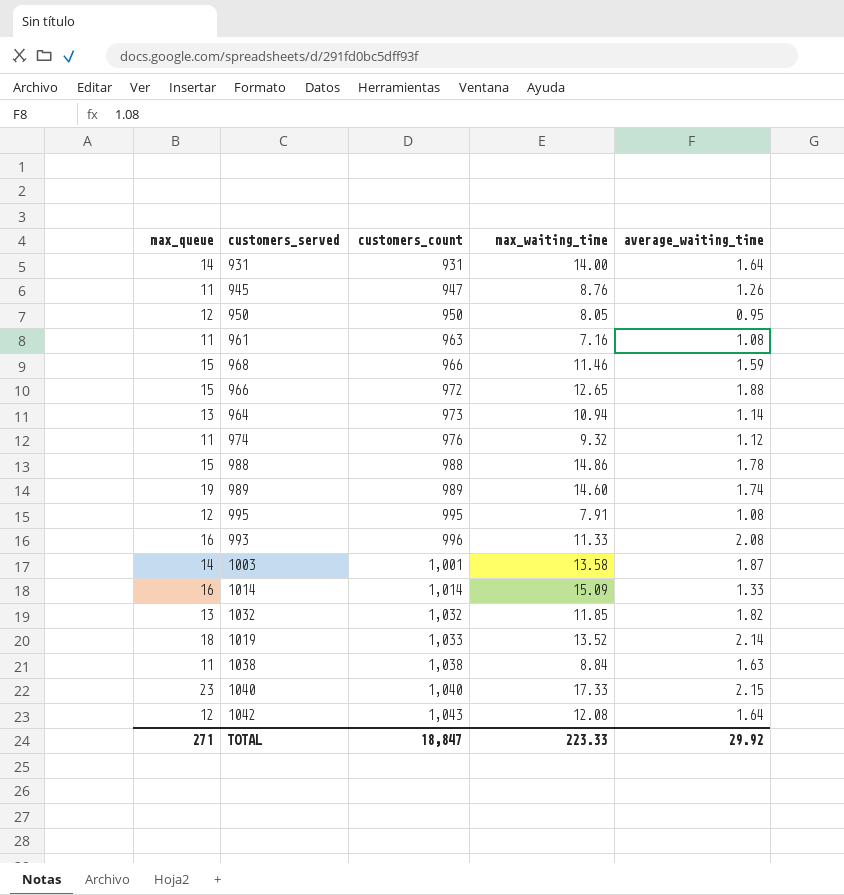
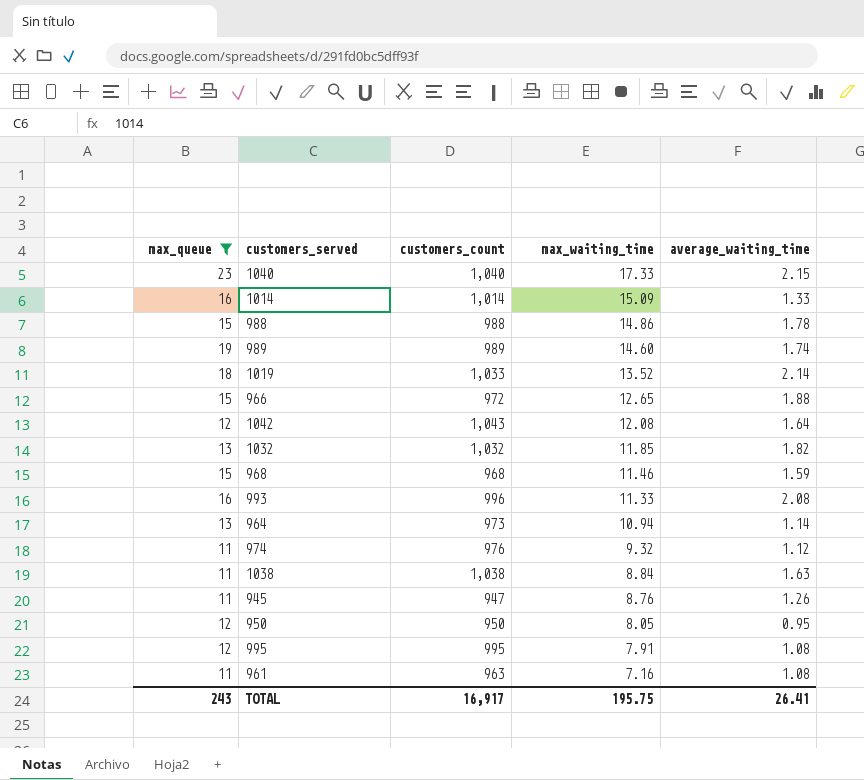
filter: none -> max_queue != 14
row order: customers_count ascending -> max_waiting_time descending
968 | customers_count: 966 -> 968
TOTAL | max_queue: 271 -> 243
TOTAL | customers_count: 18,847 -> 16,917
TOTAL | max_waiting_time: 223.33 -> 195.75
TOTAL | average_waiting_time: 29.92 -> 26.41

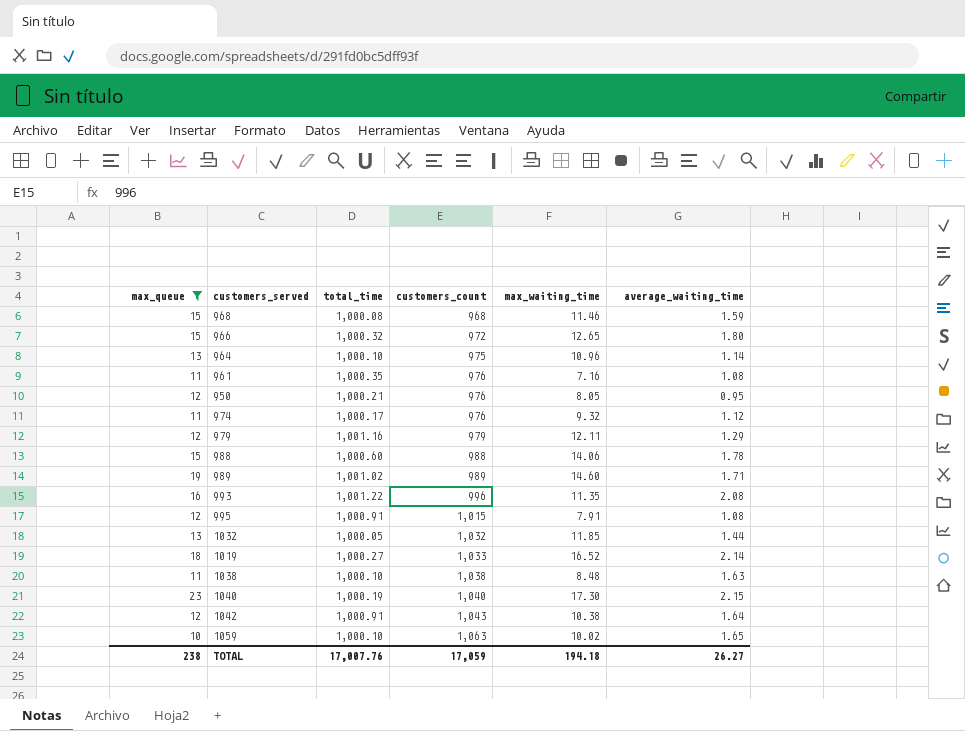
row order: max_waiting_time descending -> customers_count ascending
column total_time | position: none -> 3
row 1014: 16 | 1,014 | 15.09 | 1.33 -> none
row 945: 11 | 947 | 8.76 | 1.26 -> none
966 | average_waiting_time: 1.88 -> 1.80
964 | customers_count: 973 -> 975
964 | max_waiting_time: 10.94 -> 10.96
961 | customers_count: 963 -> 976
950 | customers_count: 950 -> 976
row 979: none -> 12 | 1,001.16 | 979 | 12.11 | 1.29
988 | max_waiting_time: 14.86 -> 14.06
989 | average_waiting_time: 1.74 -> 1.71
993 | max_waiting_time: 11.33 -> 11.35
995 | customers_count: 995 -> 1,015
1032 | average_waiting_time: 1.82 -> 1.44
1019 | max_waiting_time: 13.52 -> 16.52
1038 | max_waiting_time: 8.84 -> 8.48
1040 | max_waiting_time: 17.33 -> 17.30
1042 | max_waiting_time: 12.08 -> 10.38
row 1059: none -> 10 | 1,000.10 | 1,063 | 10.02 | 1.65
TOTAL | max_queue: 243 -> 238
TOTAL | customers_count: 16,917 -> 17,059
TOTAL | max_waiting_time: 195.75 -> 194.18
TOTAL | average_waiting_time: 26.41 -> 26.27

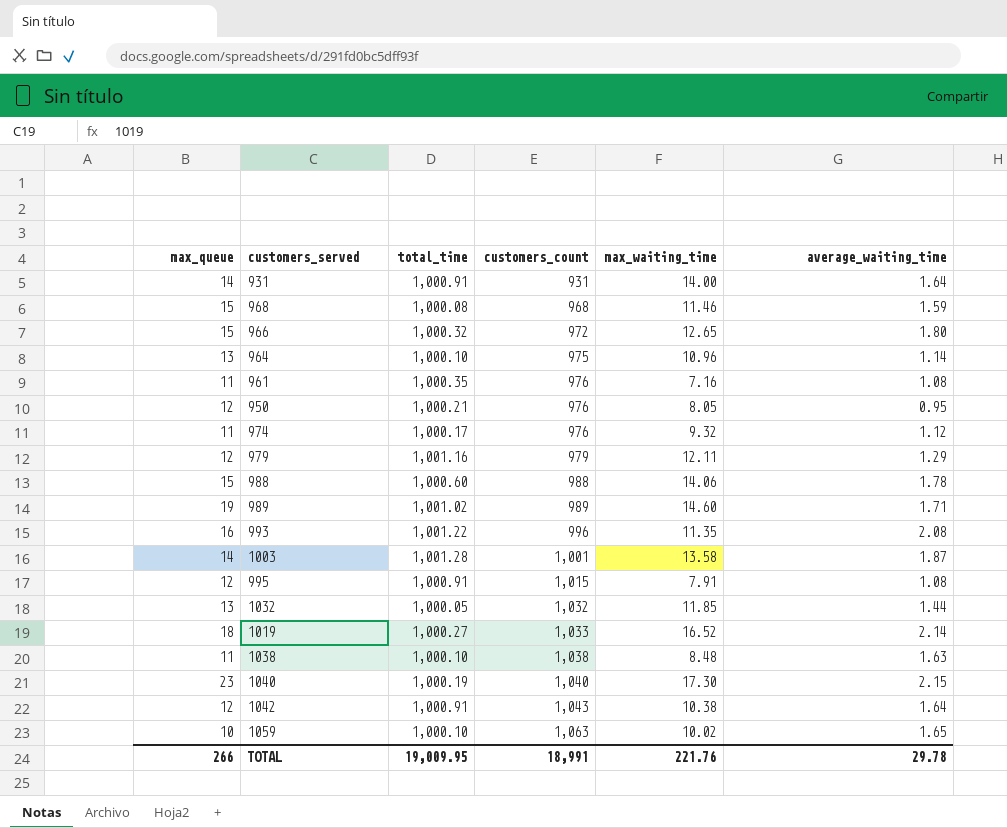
filter: max_queue != 14 -> none
TOTAL | max_queue: 238 -> 266
TOTAL | total_time: 17,007.76 -> 19,009.95
TOTAL | customers_count: 17,059 -> 18,991
TOTAL | max_waiting_time: 194.18 -> 221.76
TOTAL | average_waiting_time: 26.27 -> 29.78

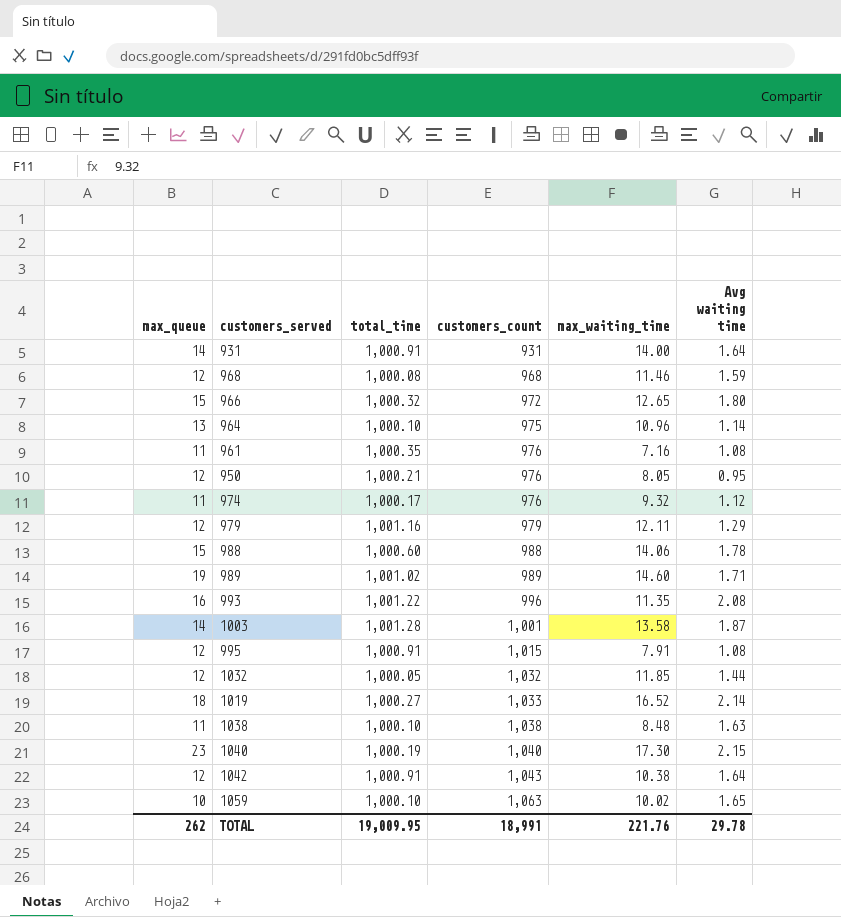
column name: average_waiting_time -> Avg waiting time
968 | max_queue: 15 -> 12
1032 | max_queue: 13 -> 12
TOTAL | max_queue: 266 -> 262

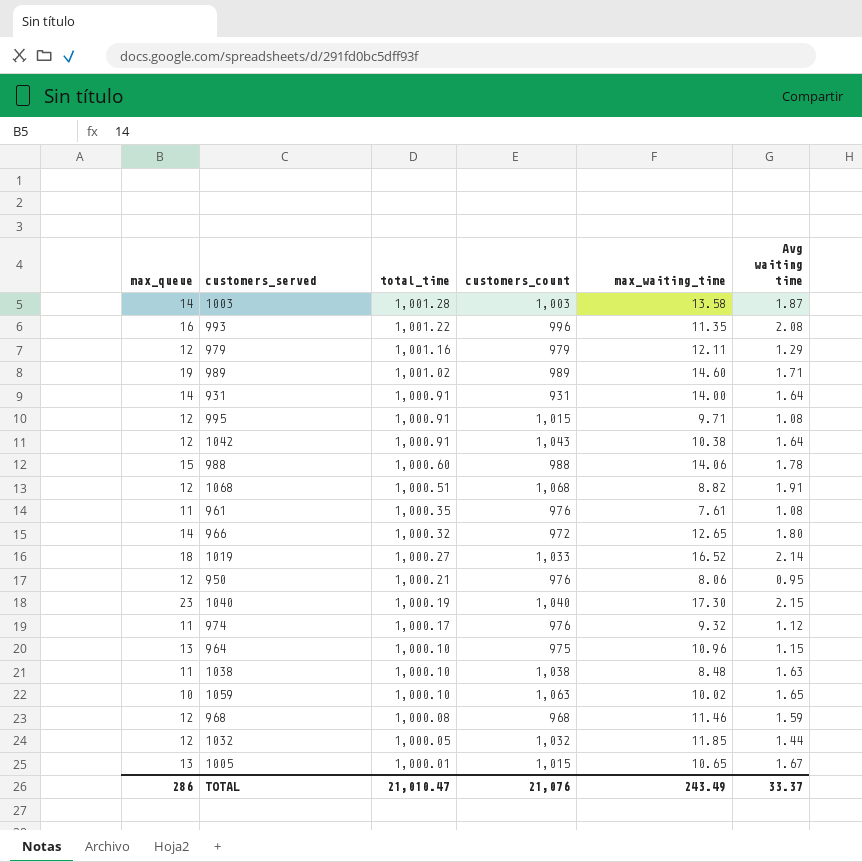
row order: customers_count ascending -> total_time descending
1003 | customers_count: 1,001 -> 1,003
995 | max_waiting_time: 7.91 -> 9.71
row 1068: none -> 12 | 1,000.51 | 1,068 | 8.82 | 1.91
961 | max_waiting_time: 7.16 -> 7.61
966 | max_queue: 15 -> 14
950 | max_waiting_time: 8.05 -> 8.06
964 | Avg waiting time: 1.14 -> 1.15
row 1005: none -> 13 | 1,000.01 | 1,015 | 10.65 | 1.67
TOTAL | max_queue: 262 -> 286
TOTAL | total_time: 19,009.95 -> 21,010.47
TOTAL | customers_count: 18,991 -> 21,076
TOTAL | max_waiting_time: 221.76 -> 243.49
TOTAL | Avg waiting time: 29.78 -> 33.37

